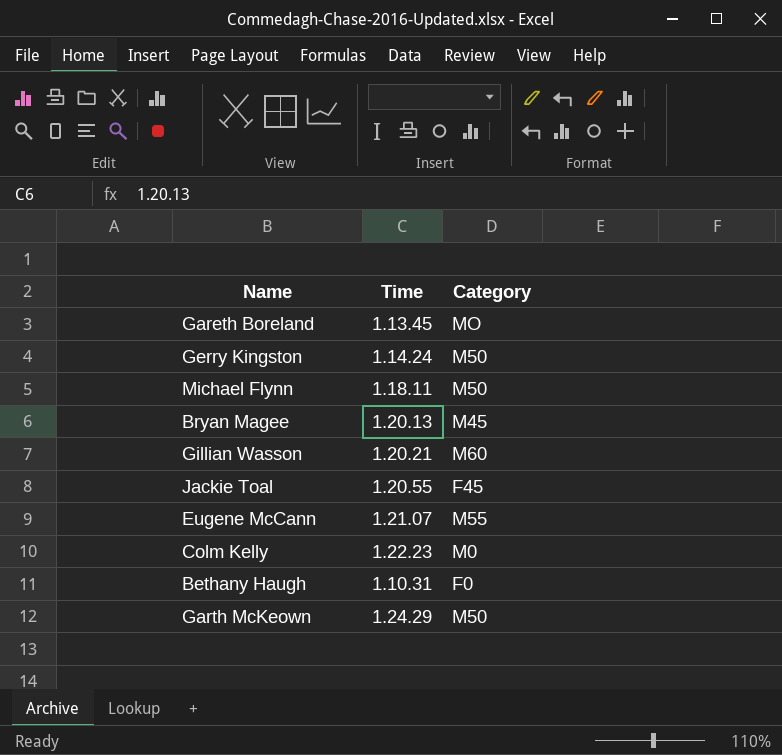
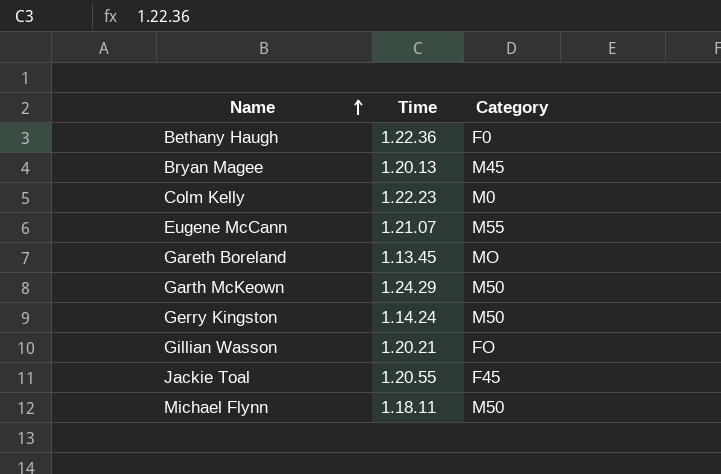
row order: none -> Name ascending
Bethany Haugh | Time: 1.10.31 -> 1.22.36
Gillian Wasson | Category: M60 -> FO

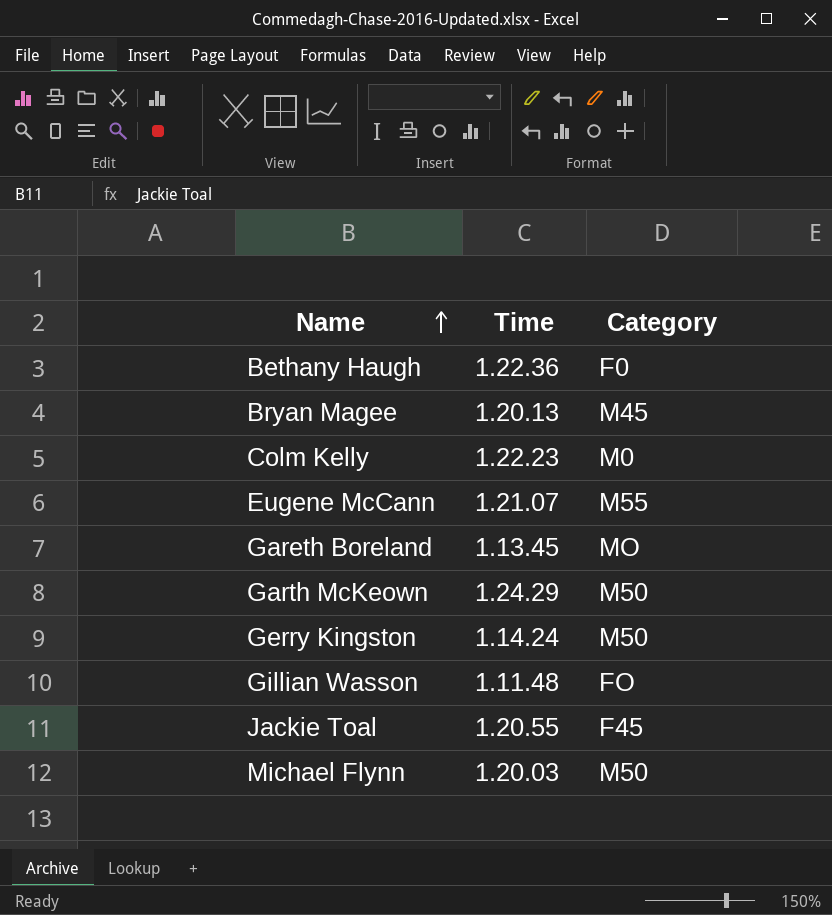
Gillian Wasson | Time: 1.20.21 -> 1.11.48
Michael Flynn | Time: 1.18.11 -> 1.20.03

